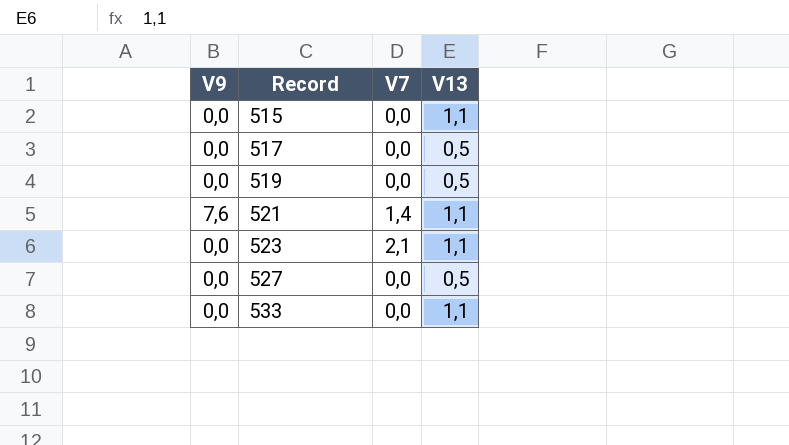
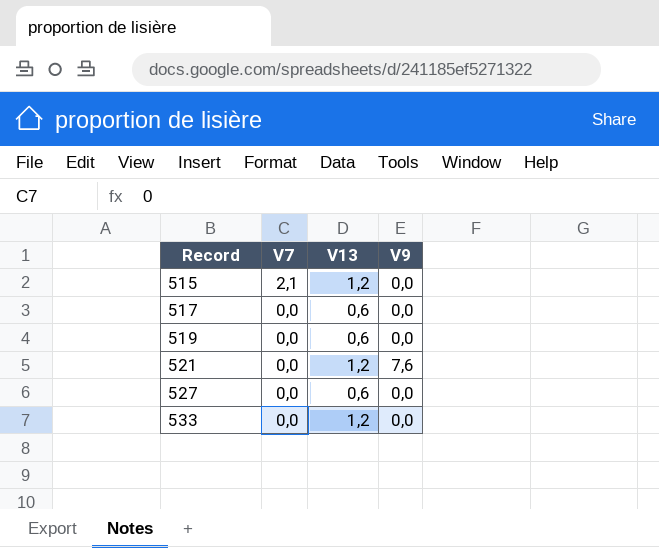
column V9 | position: 1 -> 4
row 523: 0,0 | 2,1 | 1,1 -> none
515 | V7: 0,0 -> 2,1
515 | V13: 1,1 -> 1,2
517 | V13: 0,5 -> 0,6
519 | V13: 0,5 -> 0,6
521 | V7: 1,4 -> 0,0
521 | V13: 1,1 -> 1,2
527 | V13: 0,5 -> 0,6
533 | V13: 1,1 -> 1,2

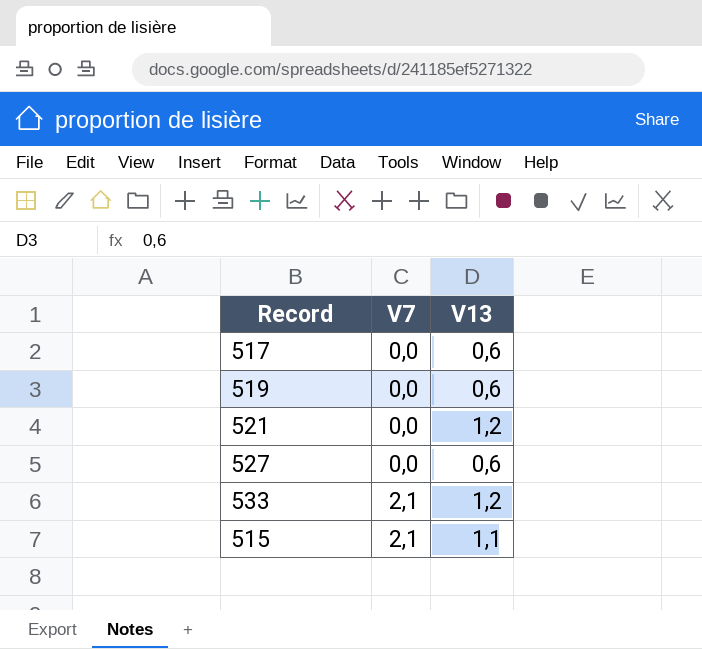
row order: Record ascending -> V7 ascending
column V9 | position: 4 -> none
533 | V7: 0,0 -> 2,1
515 | V13: 1,2 -> 1,1

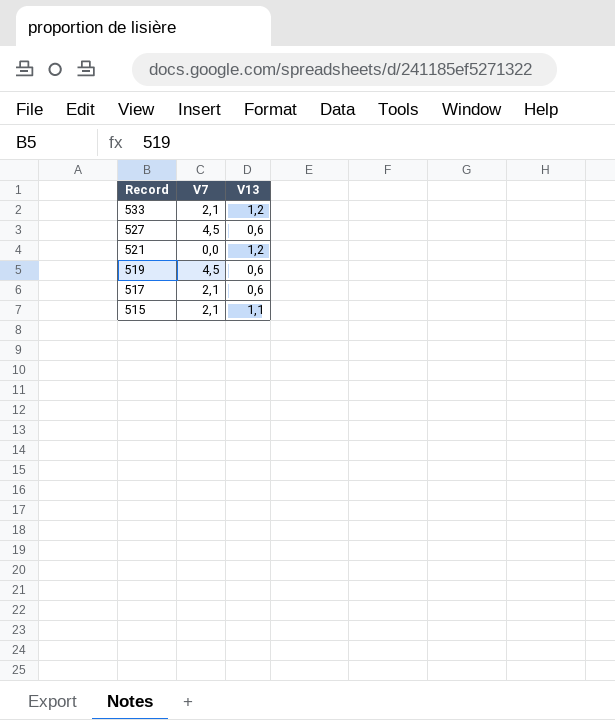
row order: V7 ascending -> Record descending
527 | V7: 0,0 -> 4,5
519 | V7: 0,0 -> 4,5
517 | V7: 0,0 -> 2,1

